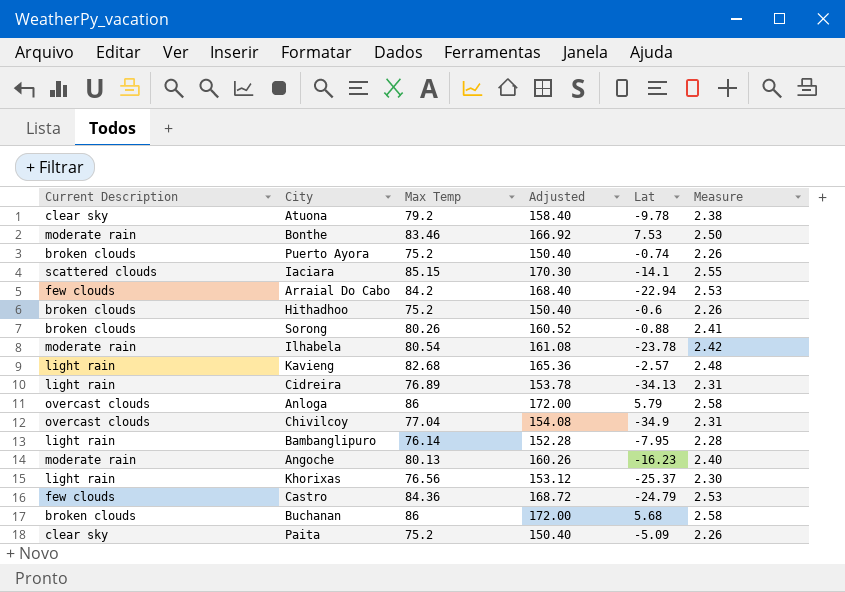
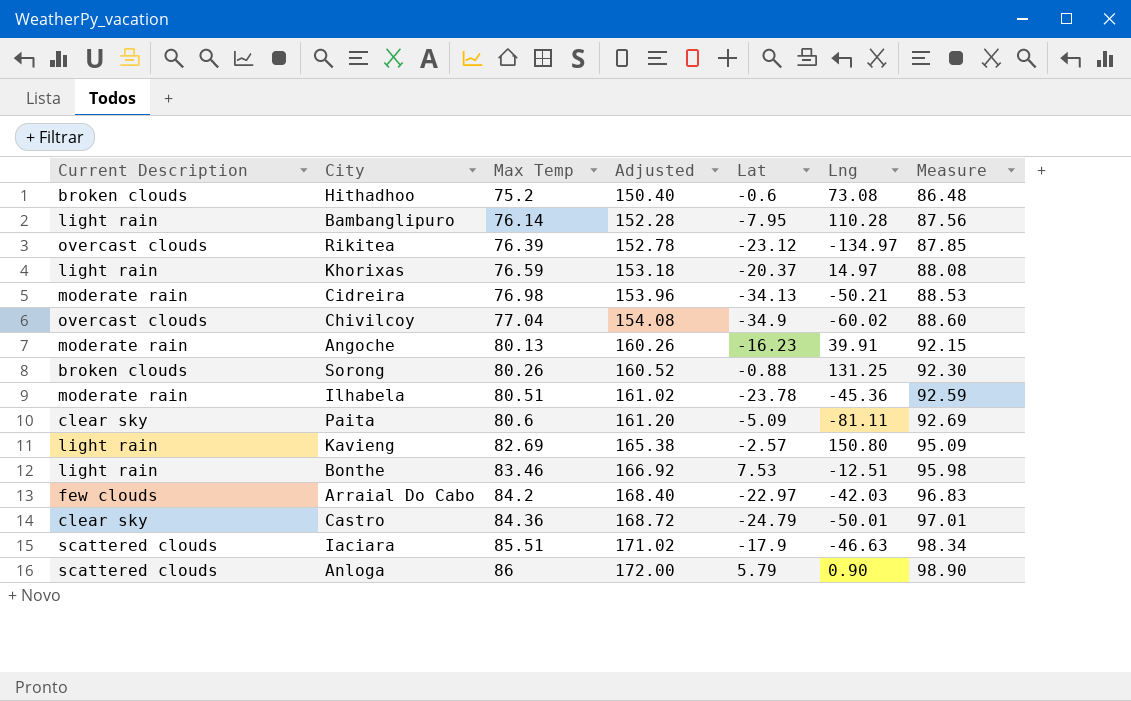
row order: none -> Max Temp ascending
column Lng | position: none -> 6
column Measure | formula: [Max Temp] * 0.03 -> [Max Temp] * 1.15
row Atuona: clear sky | 79.2 | 158.40 | -9.78 | 2.38 -> none
row Puerto Ayora: broken clouds | 75.2 | 150.40 | -0.74 | 2.26 -> none
row Buchanan: broken clouds | 86 | 172.00 | 5.68 | 2.58 -> none
row Rikitea: none -> overcast clouds | 76.39 | 152.78 | -23.12 | -134.97 | 87.85
Khorixas | Max Temp: 76.56 -> 76.59
Khorixas | Adjusted: 153.12 -> 153.18
Khorixas | Lat: -25.37 -> -20.37
Cidreira | Current Description: light rain -> moderate rain
Cidreira | Max Temp: 76.89 -> 76.98
Cidreira | Adjusted: 153.78 -> 153.96
Ilhabela | Max Temp: 80.54 -> 80.51
Ilhabela | Adjusted: 161.08 -> 161.02
Paita | Max Temp: 75.2 -> 80.6
Paita | Adjusted: 150.40 -> 161.20
Kavieng | Max Temp: 82.68 -> 82.69
Kavieng | Adjusted: 165.36 -> 165.38
Bonthe | Current Description: moderate rain -> light rain
Arraial Do Cabo | Lat: -22.94 -> -22.97
Castro | Current Description: few clouds -> clear sky
Iaciara | Max Temp: 85.15 -> 85.51
Iaciara | Adjusted: 170.30 -> 171.02
Iaciara | Lat: -14.1 -> -17.9
Anloga | Current Description: overcast clouds -> scattered clouds

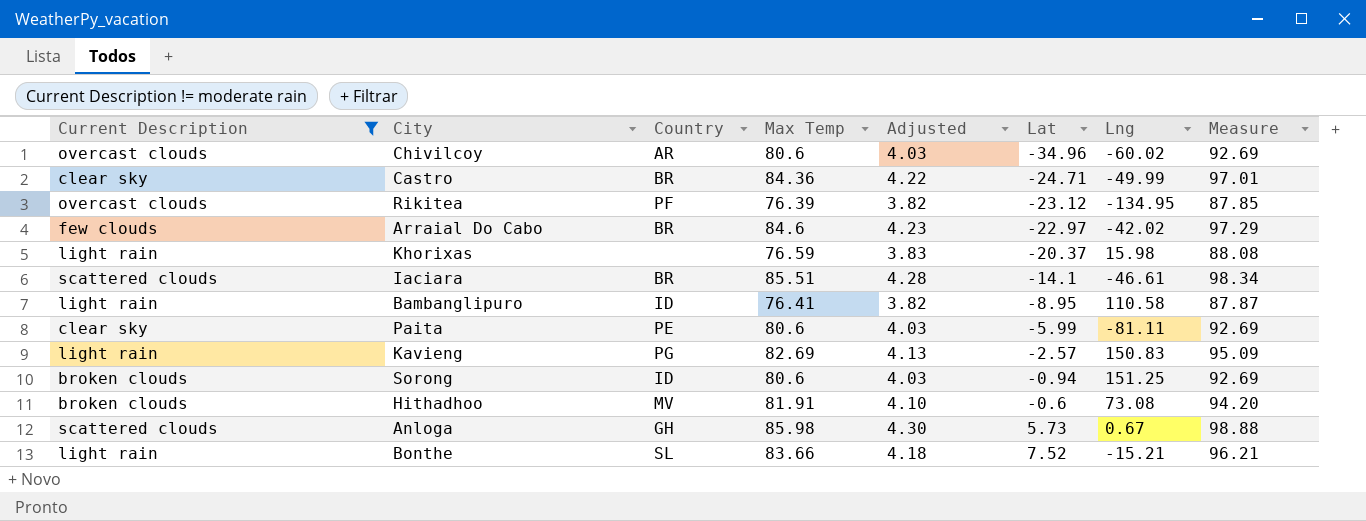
filter: none -> Current Description != moderate rain
row order: Max Temp ascending -> Lat ascending
column Country | position: none -> 3
column Adjusted | formula: [Max Temp] * 2 -> [Max Temp] * 0.05
Chivilcoy | Max Temp: 77.04 -> 80.6
Chivilcoy | Lat: -34.9 -> -34.96
Chivilcoy | Measure: 88.60 -> 92.69
Castro | Lat: -24.79 -> -24.71
Castro | Lng: -50.01 -> -49.99
Rikitea | Lng: -134.97 -> -134.95
Arraial Do Cabo | Max Temp: 84.2 -> 84.6
Arraial Do Cabo | Lng: -42.03 -> -42.02
Arraial Do Cabo | Measure: 96.83 -> 97.29
Khorixas | Lng: 14.97 -> 15.98
Iaciara | Lat: -17.9 -> -14.1
Iaciara | Lng: -46.63 -> -46.61
Bambanglipuro | Max Temp: 76.14 -> 76.41
Bambanglipuro | Lat: -7.95 -> -8.95
Bambanglipuro | Lng: 110.28 -> 110.58
Bambanglipuro | Measure: 87.56 -> 87.87
Paita | Lat: -5.09 -> -5.99
Kavieng | Lng: 150.80 -> 150.83
Sorong | Max Temp: 80.26 -> 80.6
Sorong | Lat: -0.88 -> -0.94
Sorong | Lng: 131.25 -> 151.25
Sorong | Measure: 92.30 -> 92.69
Hithadhoo | Max Temp: 75.2 -> 81.91
Hithadhoo | Measure: 86.48 -> 94.20
Anloga | Max Temp: 86 -> 85.98
Anloga | Lat: 5.79 -> 5.73
Anloga | Lng: 0.90 -> 0.67
Anloga | Measure: 98.90 -> 98.88
Bonthe | Max Temp: 83.46 -> 83.66
Bonthe | Lat: 7.53 -> 7.52
Bonthe | Lng: -12.51 -> -15.21
Bonthe | Measure: 95.98 -> 96.21

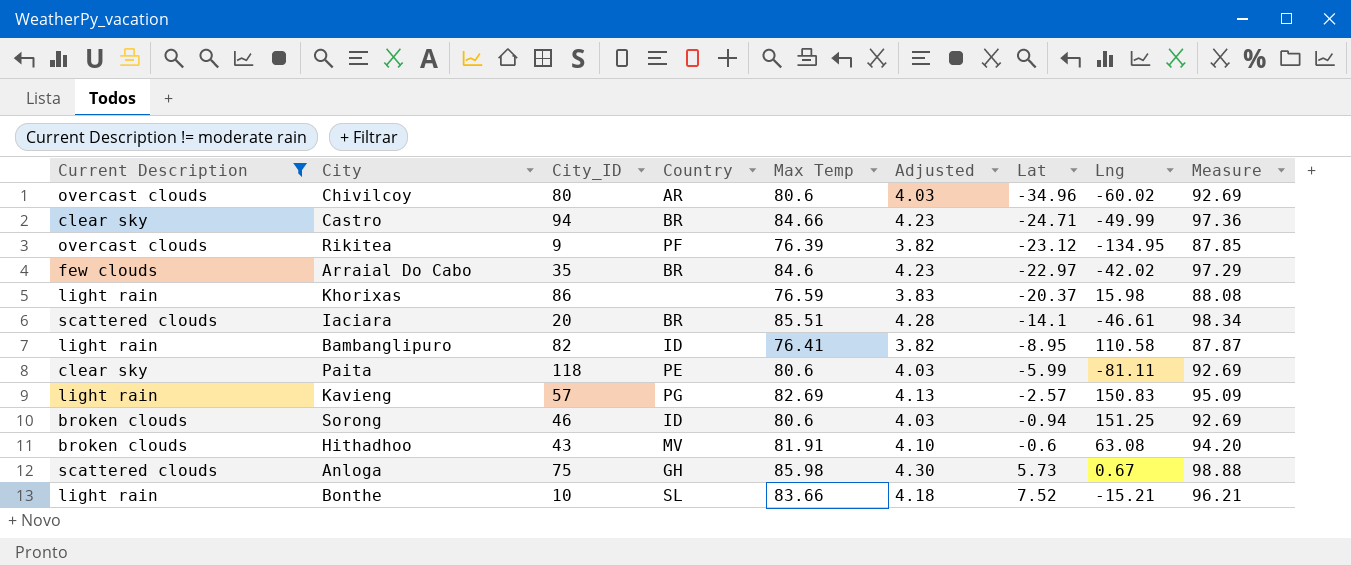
column City_ID | position: none -> 3
Castro | Max Temp: 84.36 -> 84.66
Castro | Adjusted: 4.22 -> 4.23
Castro | Measure: 97.01 -> 97.36
Hithadhoo | Lng: 73.08 -> 63.08

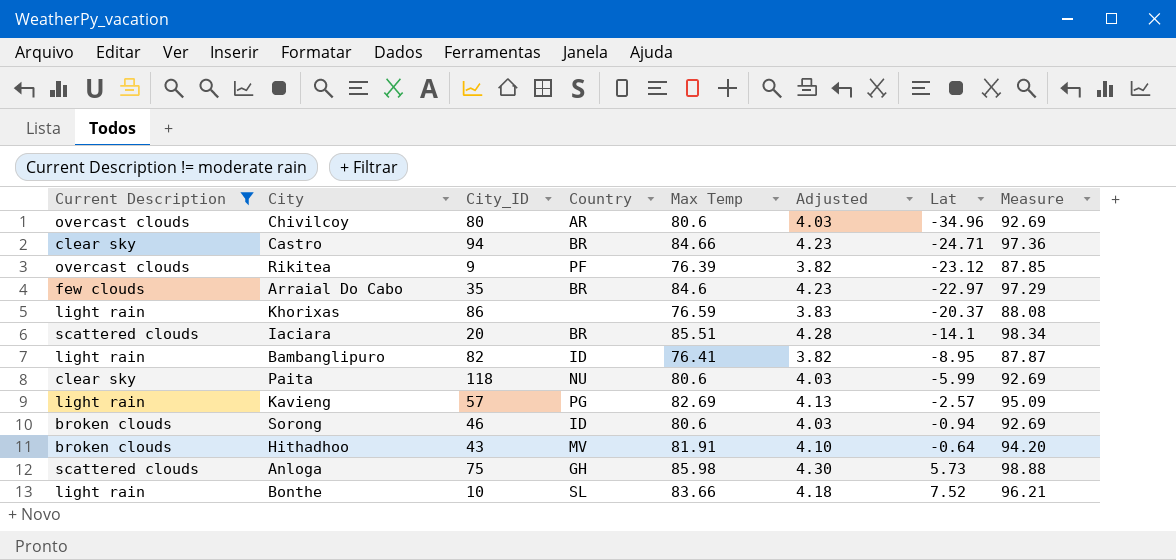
column Lng | position: 8 -> none
Paita | Country: PE -> NU
Hithadhoo | Lat: -0.6 -> -0.64

